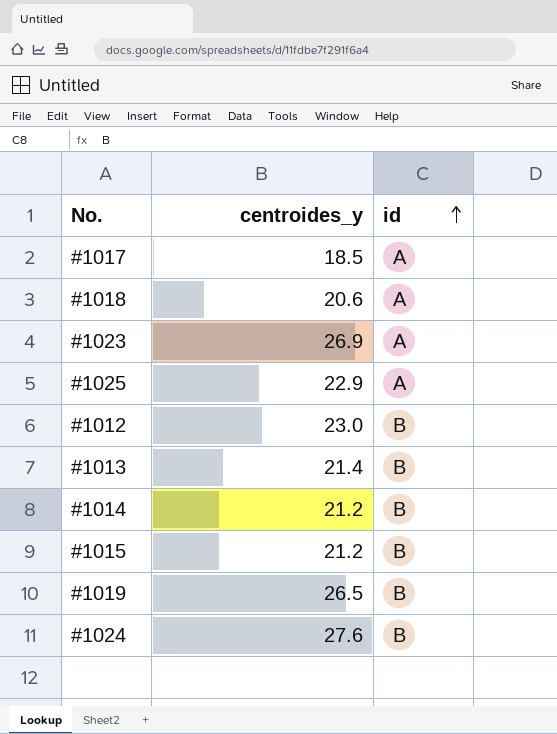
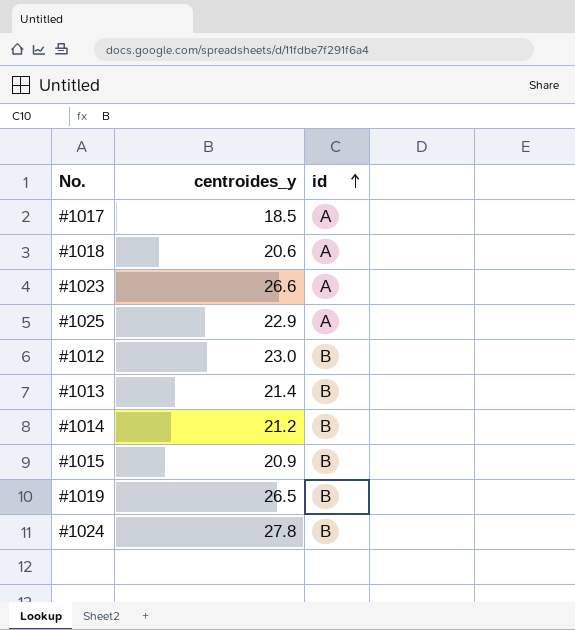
#1023 | centroides_y: 26.9 -> 26.6
#1015 | centroides_y: 21.2 -> 20.9
#1024 | centroides_y: 27.6 -> 27.8

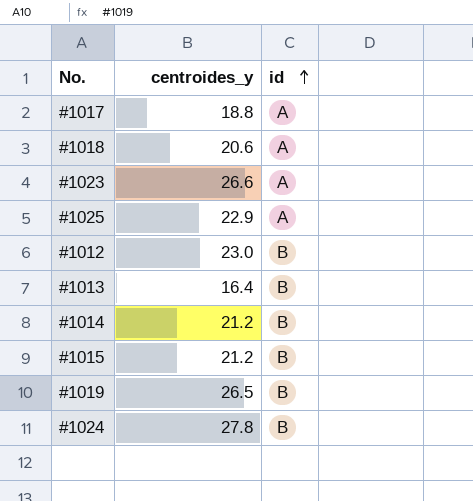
#1017 | centroides_y: 18.5 -> 18.8
#1013 | centroides_y: 21.4 -> 16.4
#1015 | centroides_y: 20.9 -> 21.2

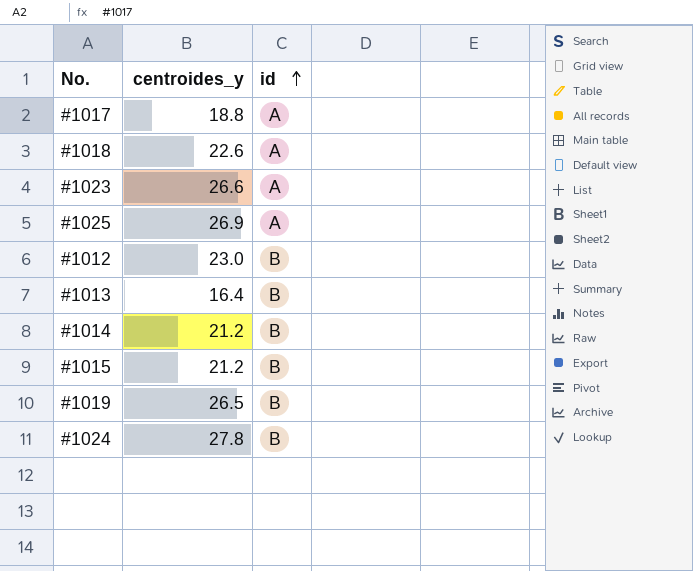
#1018 | centroides_y: 20.6 -> 22.6
#1025 | centroides_y: 22.9 -> 26.9

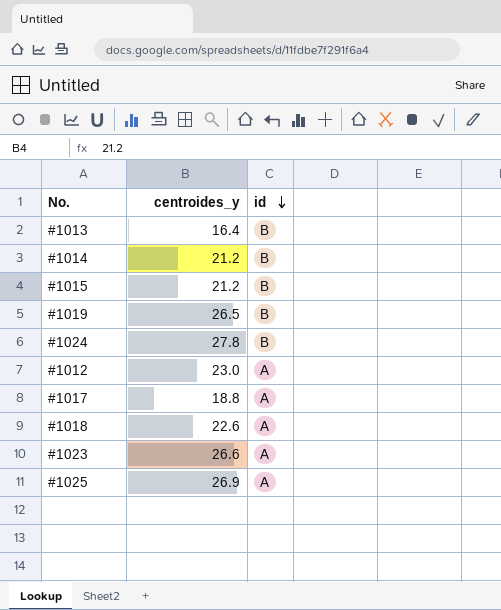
row order: id ascending -> id descending
#1012 | id: B -> A

